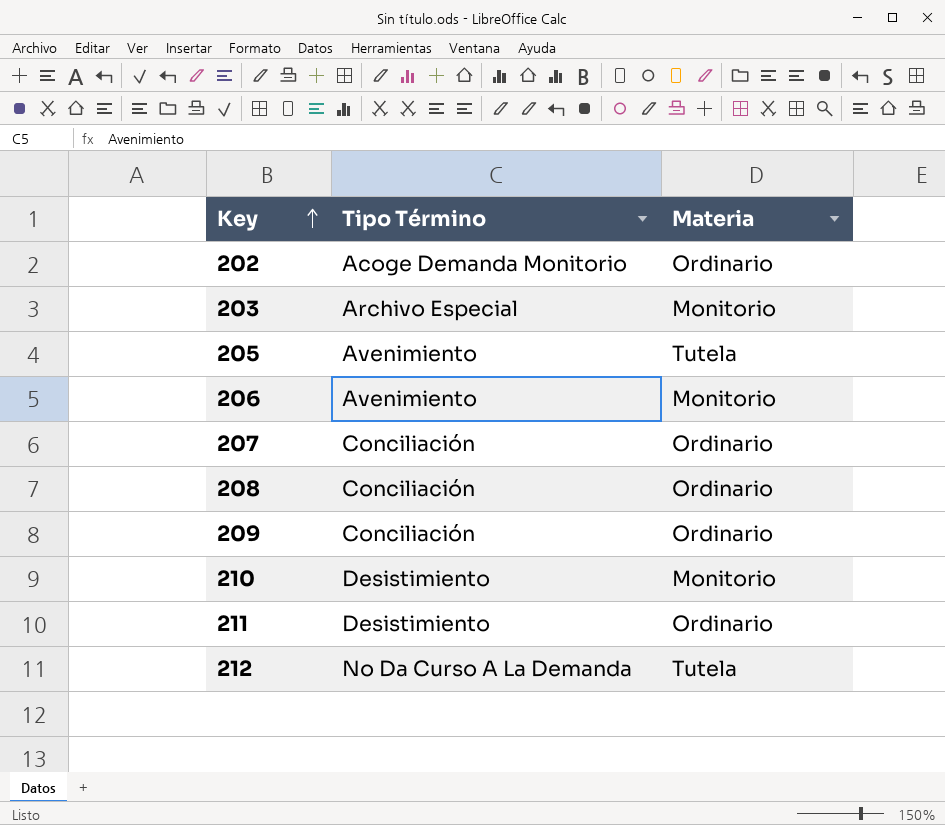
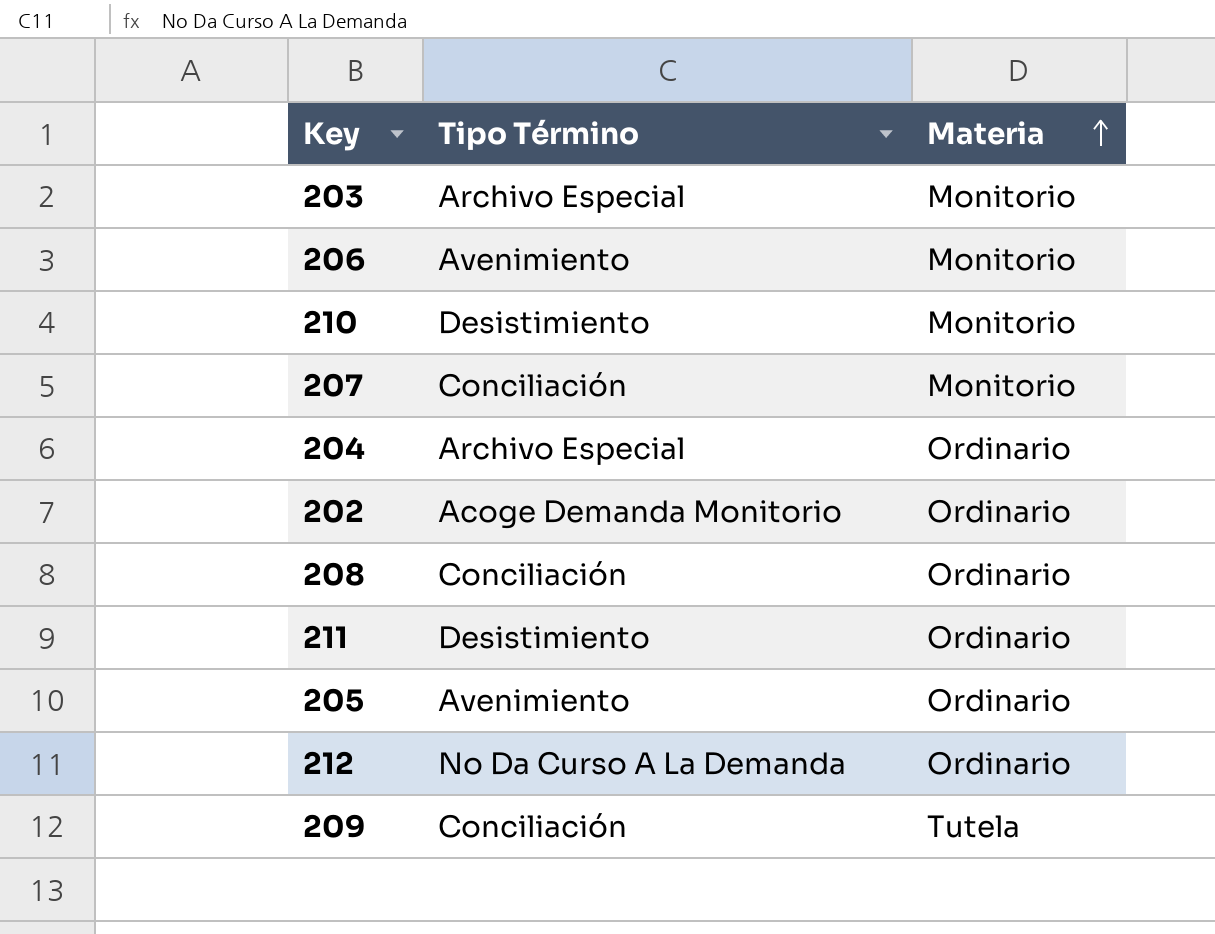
row order: Key ascending -> Materia ascending
207 | Materia: Ordinario -> Monitorio
row 204: none -> Archivo Especial | Ordinario
205 | Materia: Tutela -> Ordinario
212 | Materia: Tutela -> Ordinario
209 | Materia: Ordinario -> Tutela

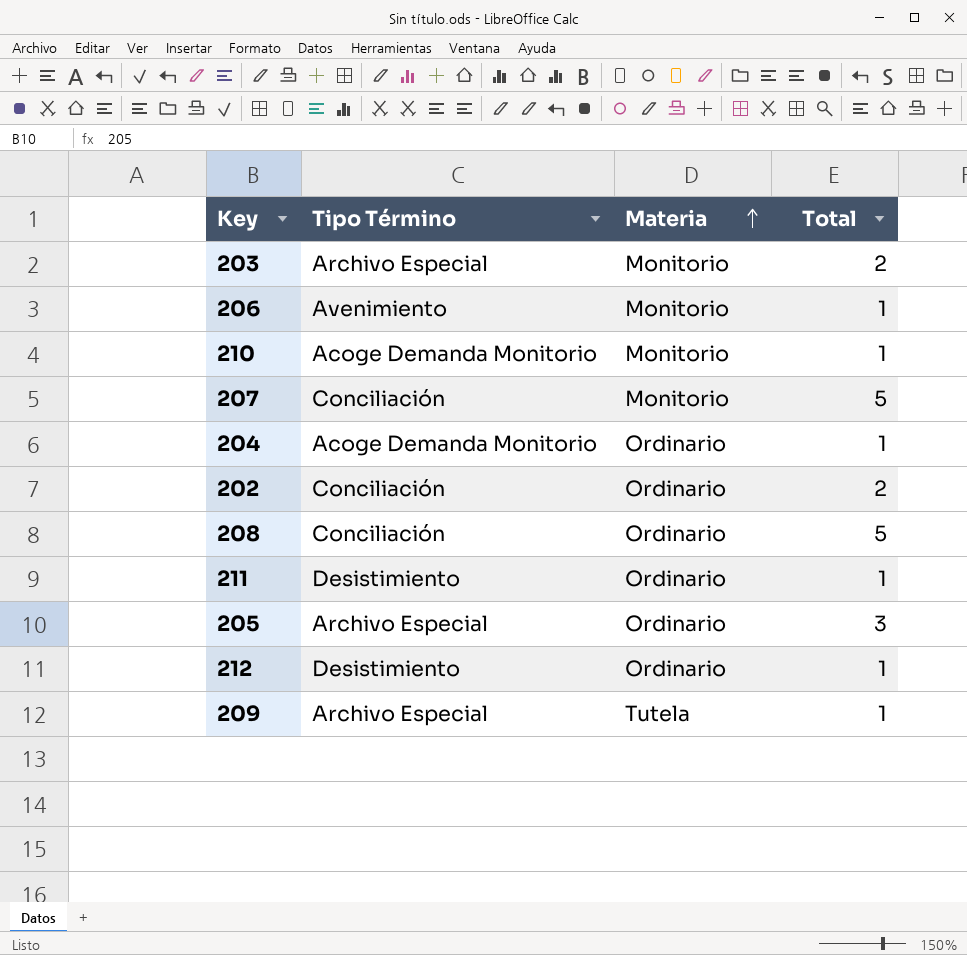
column Total | position: none -> 4
210 | Tipo Término: Desistimiento -> Acoge Demanda Monitorio
204 | Tipo Término: Archivo Especial -> Acoge Demanda Monitorio
202 | Tipo Término: Acoge Demanda Monitorio -> Conciliación
205 | Tipo Término: Avenimiento -> Archivo Especial
212 | Tipo Término: No Da Curso A La Demanda -> Desistimiento
209 | Tipo Término: Conciliación -> Archivo Especial

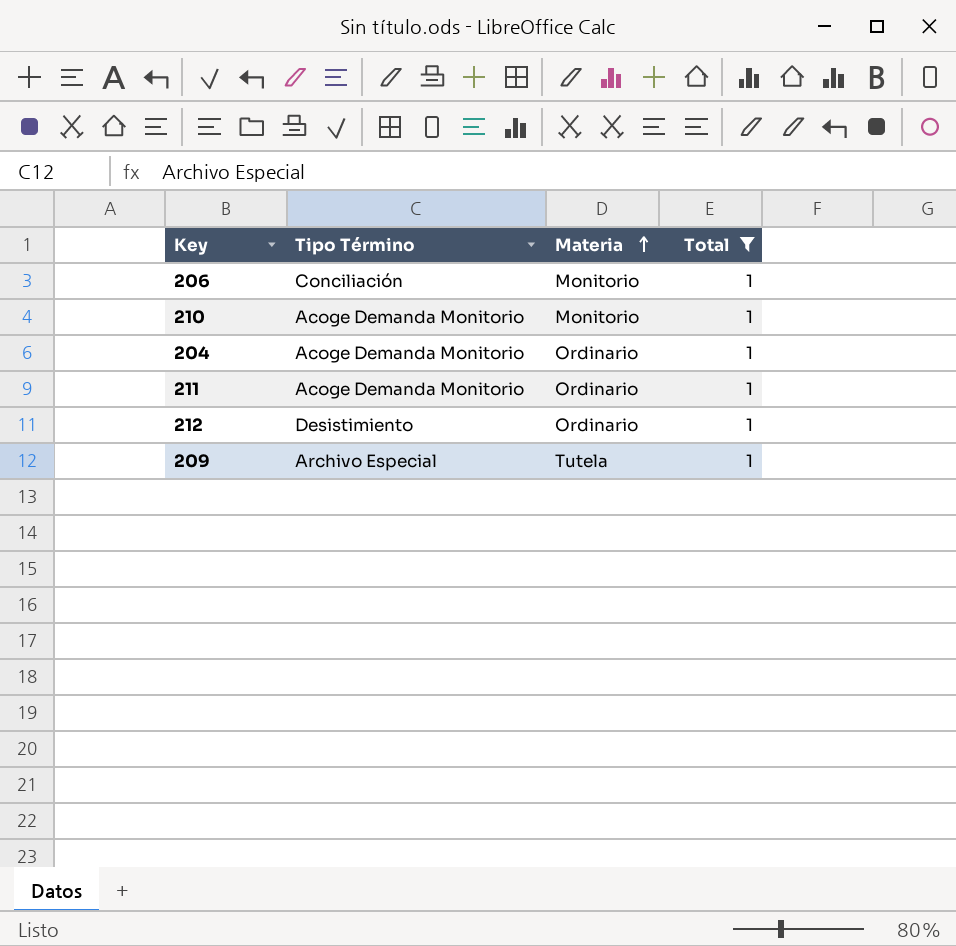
filter: none -> Total = 1
206 | Tipo Término: Avenimiento -> Conciliación
211 | Tipo Término: Desistimiento -> Acoge Demanda Monitorio

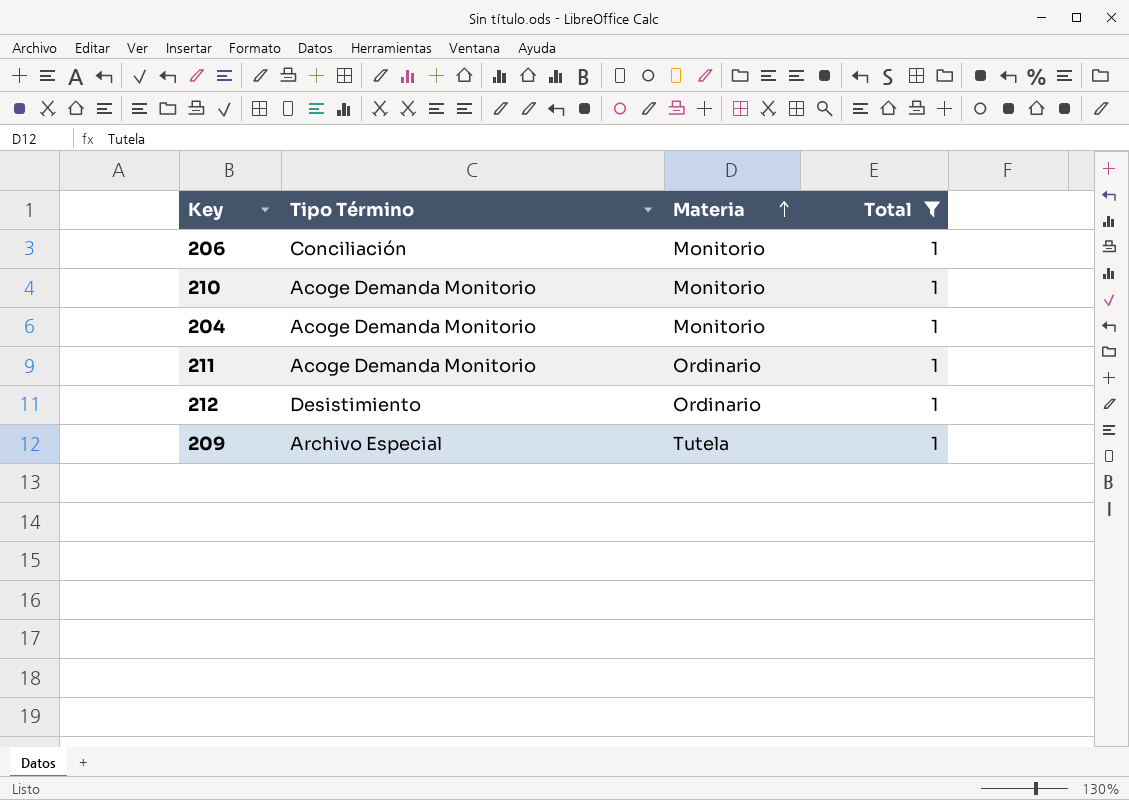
204 | Materia: Ordinario -> Monitorio

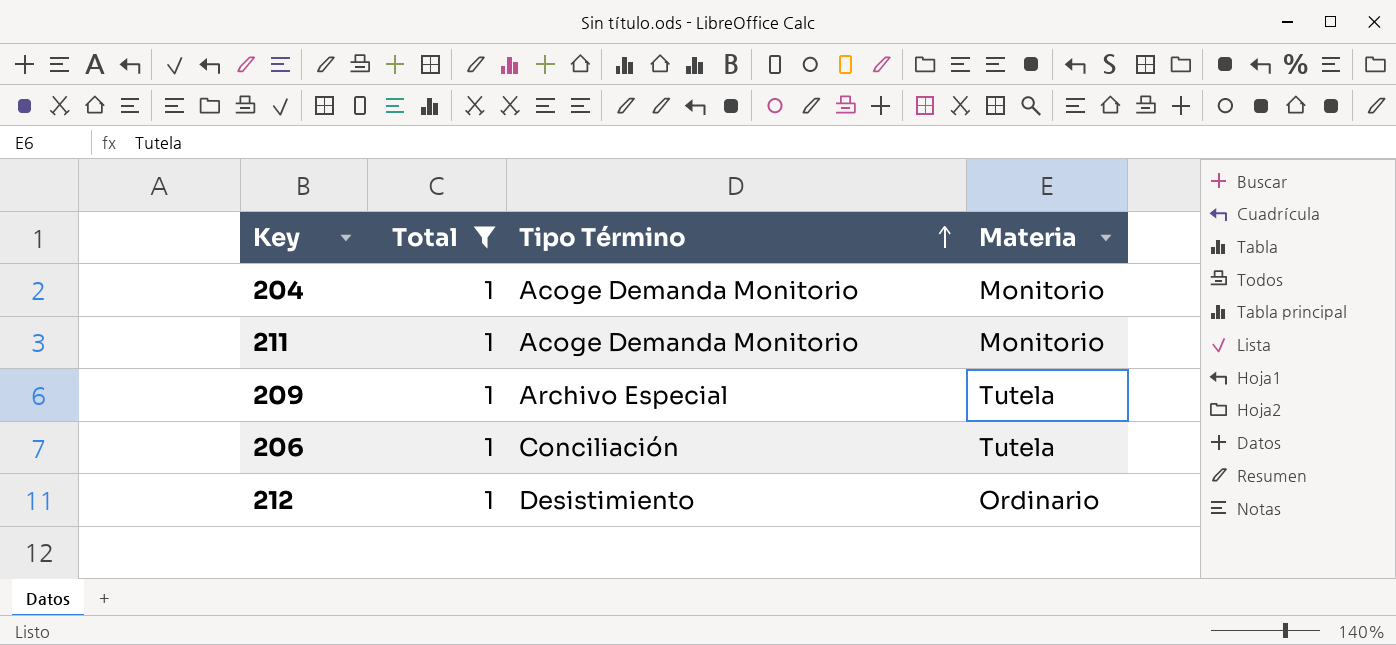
row order: Materia ascending -> Tipo Término ascending
column Total | position: 4 -> 2
row 210: Acoge Demanda Monitorio | Monitorio | 1 -> none
211 | Materia: Ordinario -> Monitorio
206 | Materia: Monitorio -> Tutela

